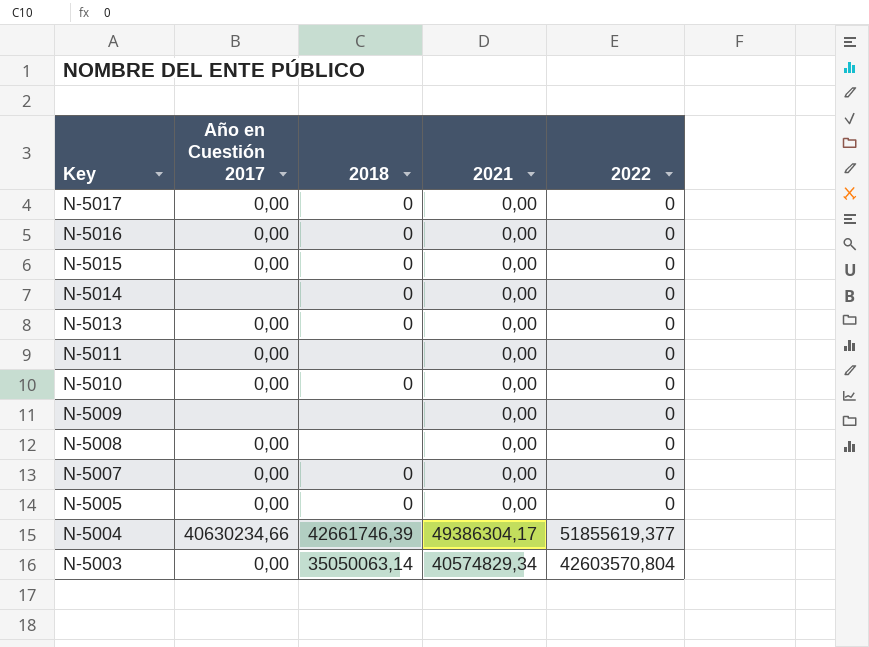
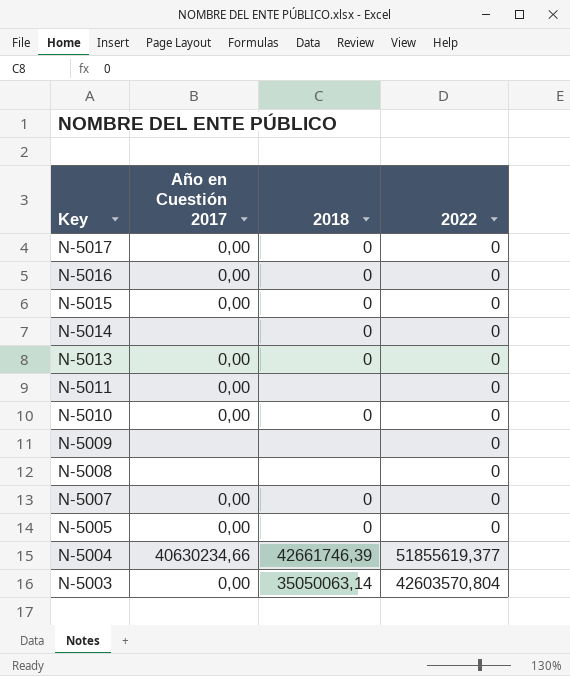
column 2021 | position: 4 -> none
N-5008 | Año en Cuestión 2017: 0,00 -> none

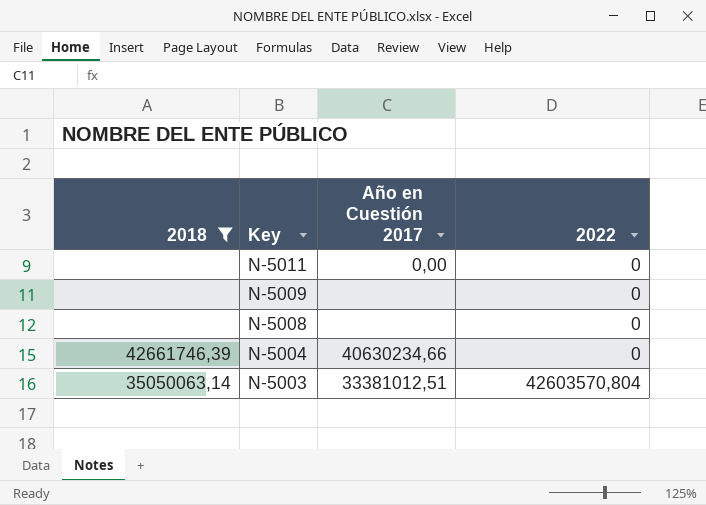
filter: none -> 2018 != 0
column 2018 | position: 3 -> 1
N-5004 | 2022: 51855619,377 -> 0
N-5003 | Año en Cuestión 2017: 0,00 -> 33381012,51

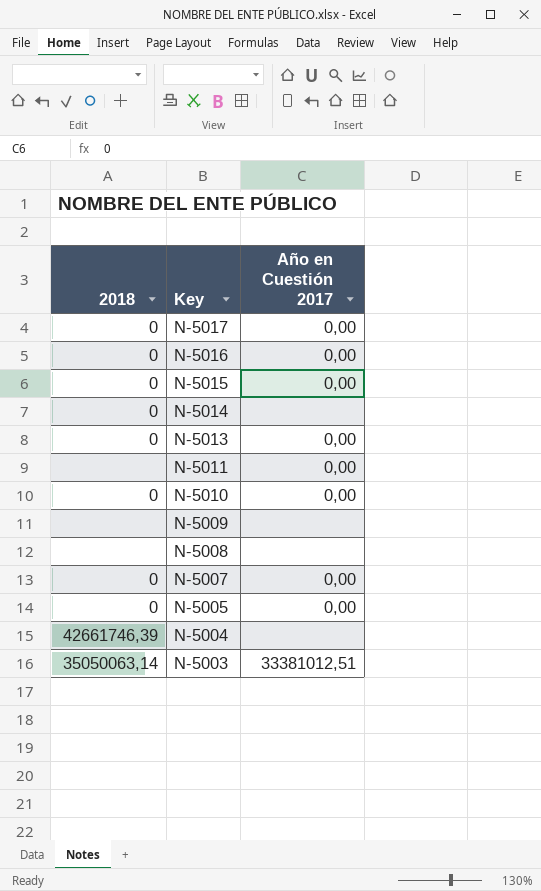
filter: 2018 != 0 -> none
column 2022 | position: 4 -> none
N-5004 | Año en Cuestión 2017: 40630234,66 -> none

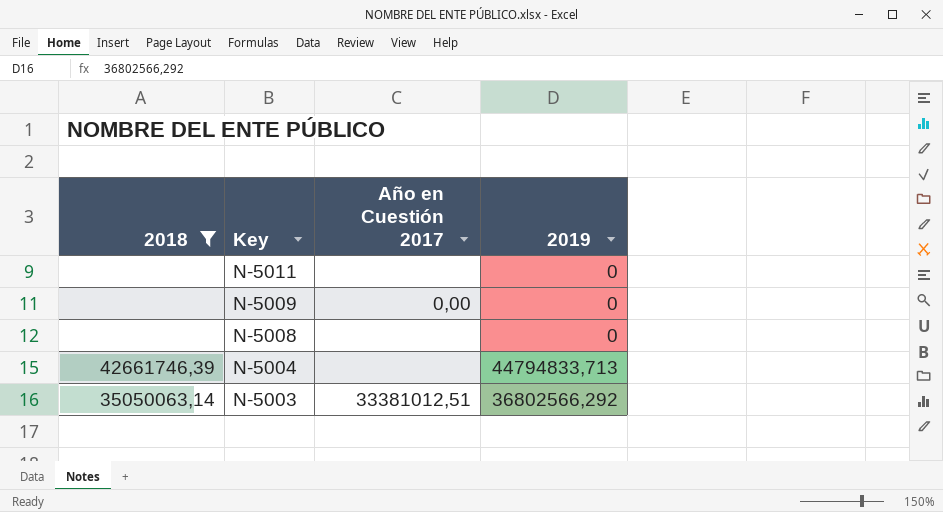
filter: none -> 2018 != 0
column 2019 | position: none -> 4
N-5011 | Año en Cuestión 2017: 0,00 -> none
N-5009 | Año en Cuestión 2017: none -> 0,00

